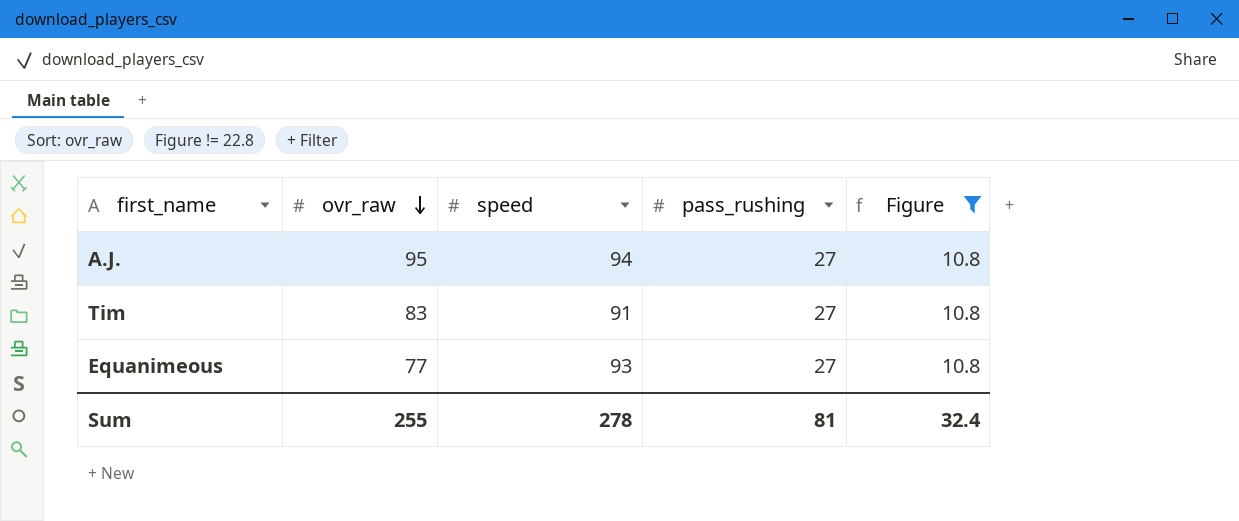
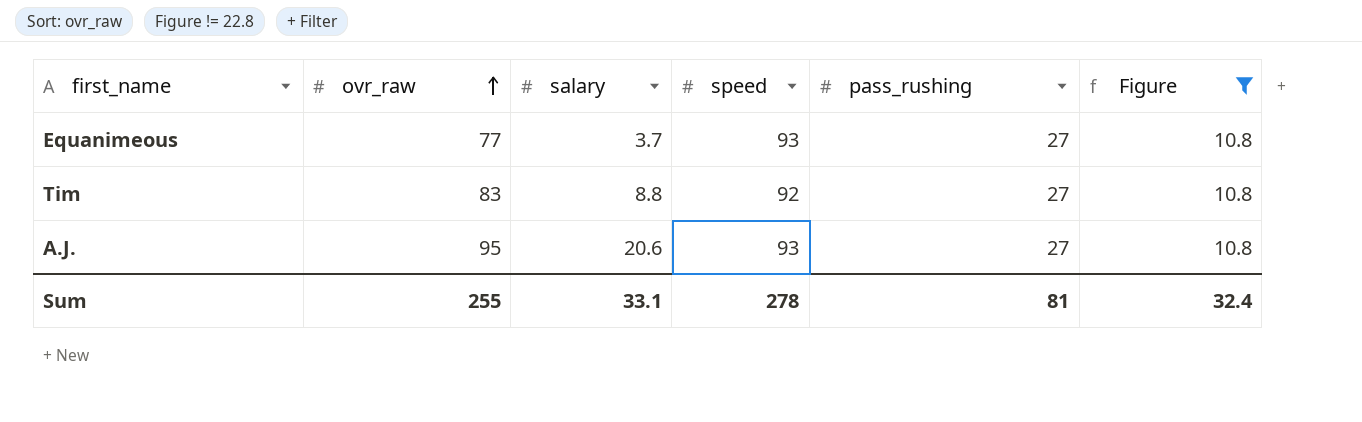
row order: ovr_raw descending -> ovr_raw ascending
column salary | position: none -> 3
Tim | speed: 91 -> 92
A.J. | speed: 94 -> 93

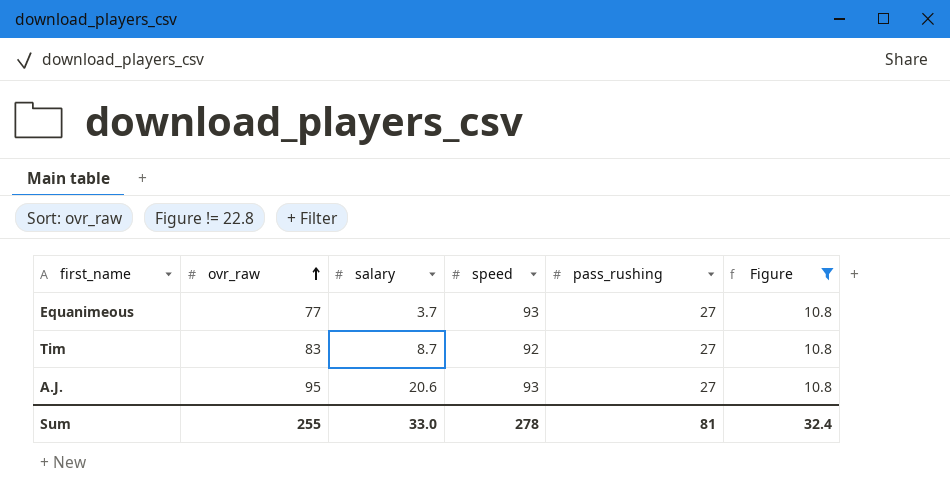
Tim | salary: 8.8 -> 8.7
Sum | salary: 33.1 -> 33.0

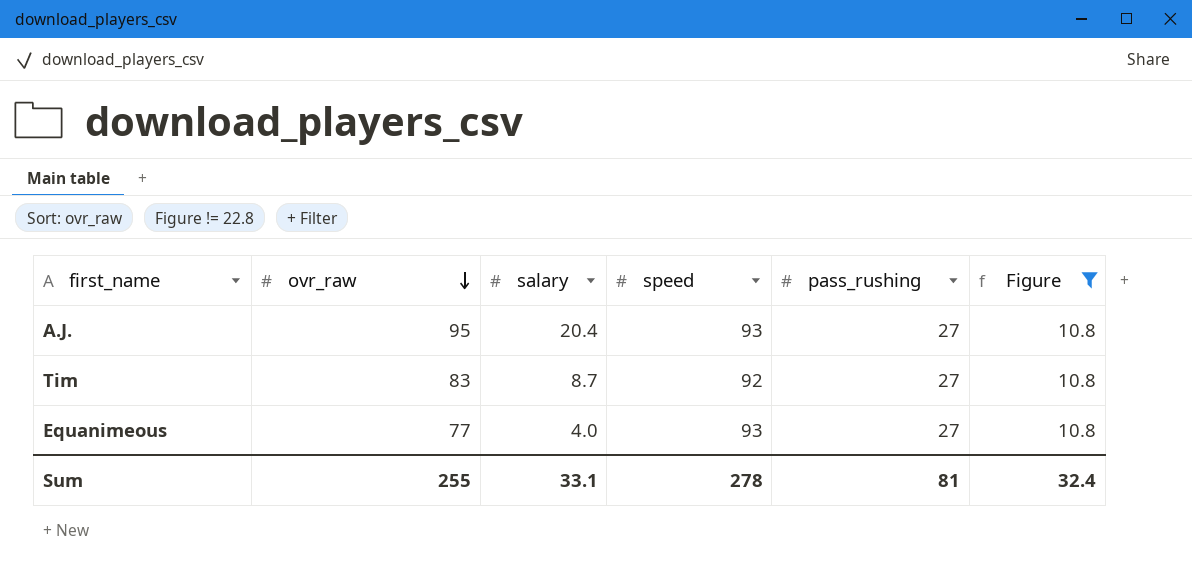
row order: ovr_raw ascending -> ovr_raw descending
A.J. | salary: 20.6 -> 20.4
Equanimeous | salary: 3.7 -> 4.0
Sum | salary: 33.0 -> 33.1

